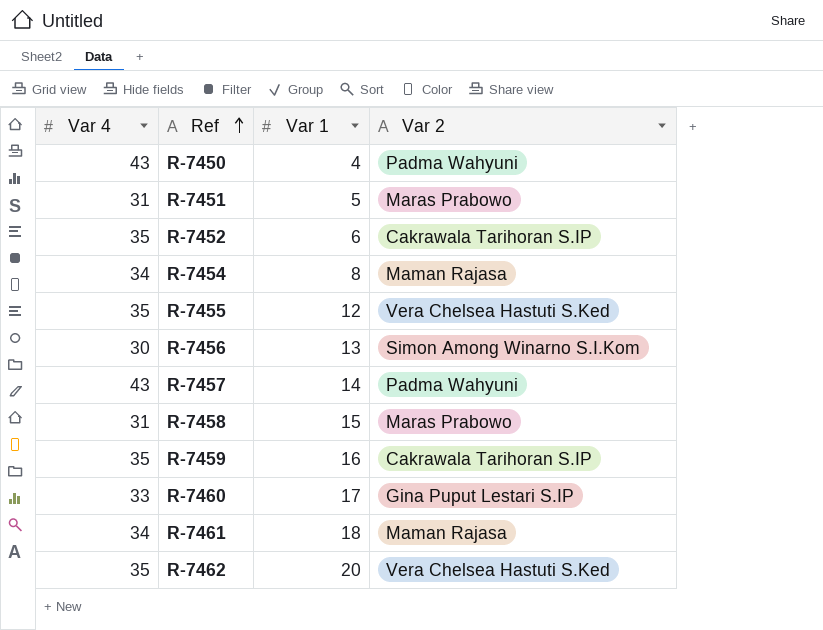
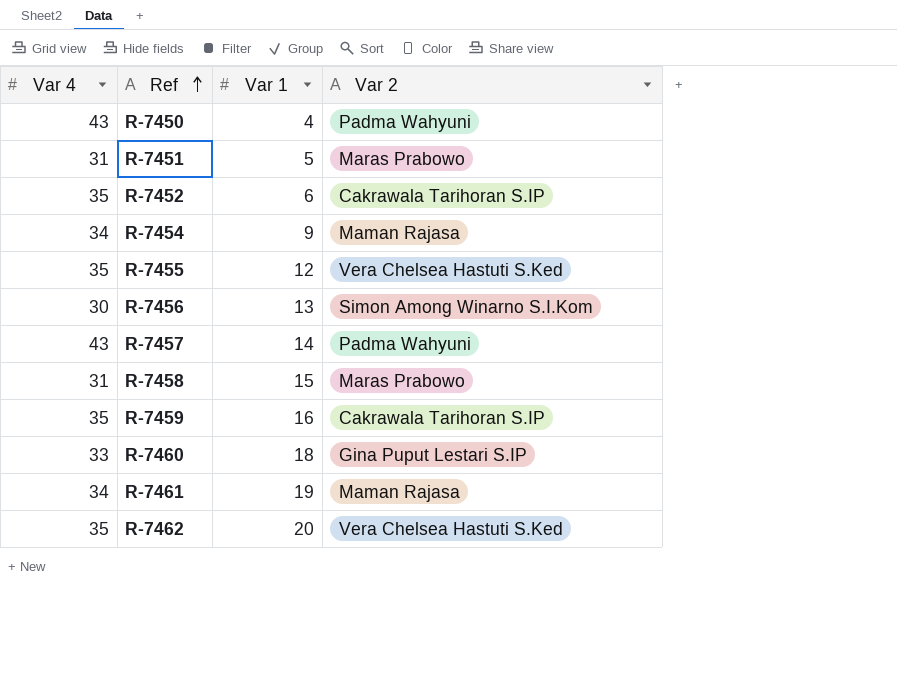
R-7454 | Var 1: 8 -> 9
R-7460 | Var 1: 17 -> 18
R-7461 | Var 1: 18 -> 19

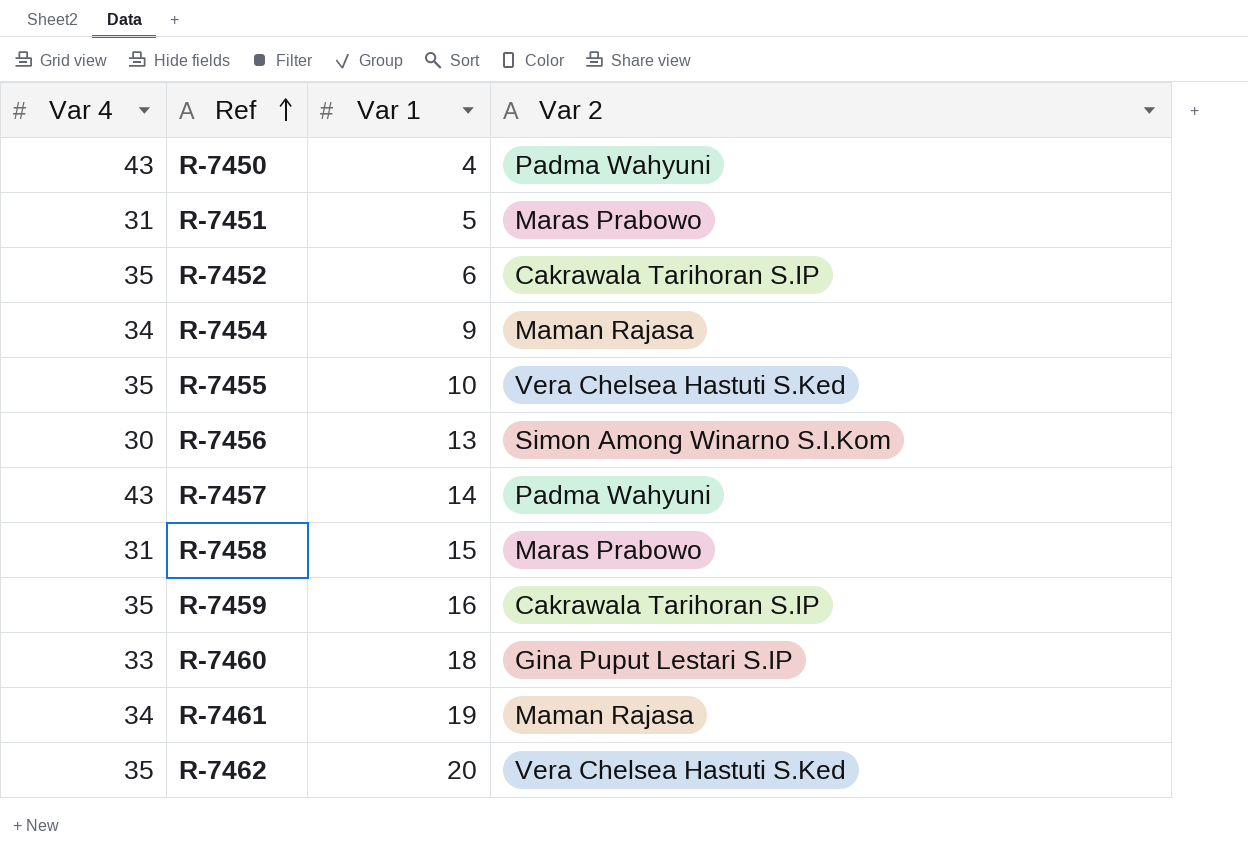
R-7455 | Var 1: 12 -> 10

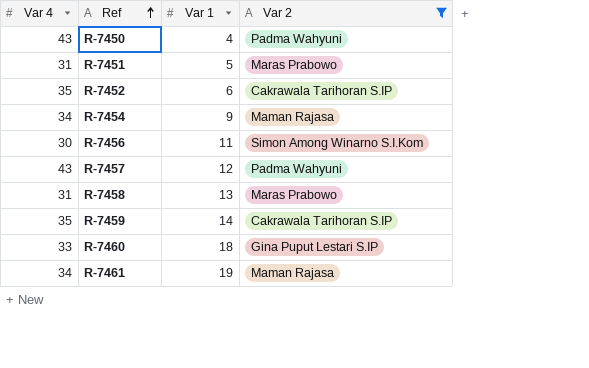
filter: none -> Var 2 != Vera Chelsea Hastuti S.Ked
R-7456 | Var 1: 13 -> 11
R-7457 | Var 1: 14 -> 12
R-7458 | Var 1: 15 -> 13
R-7459 | Var 1: 16 -> 14

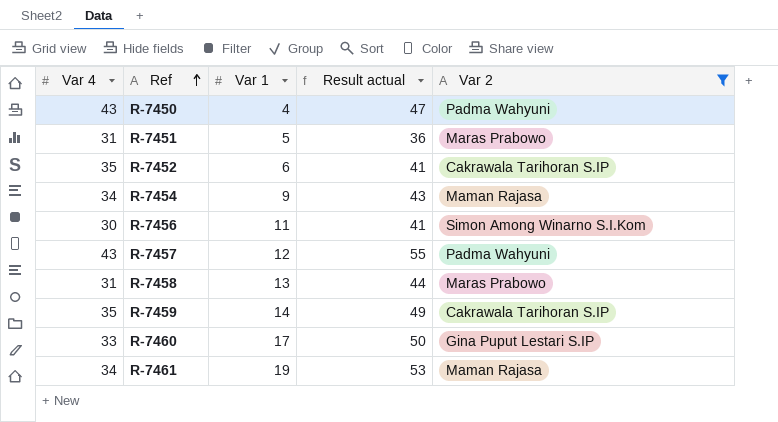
column Result actual | formula: none -> [Var 4] + [Var 1]
R-7460 | Var 1: 18 -> 17

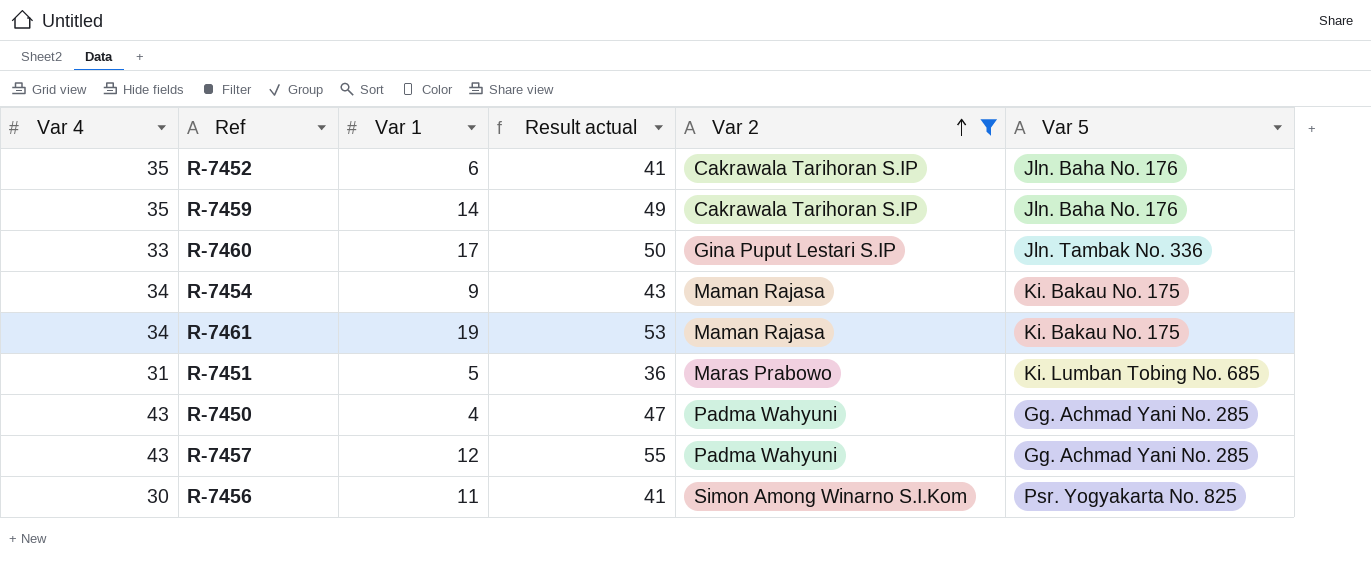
row order: Ref ascending -> Var 2 ascending
column Var 5 | position: none -> 6
row R-7458: 31 | 13 | 44 | Maras Prabowo -> none

